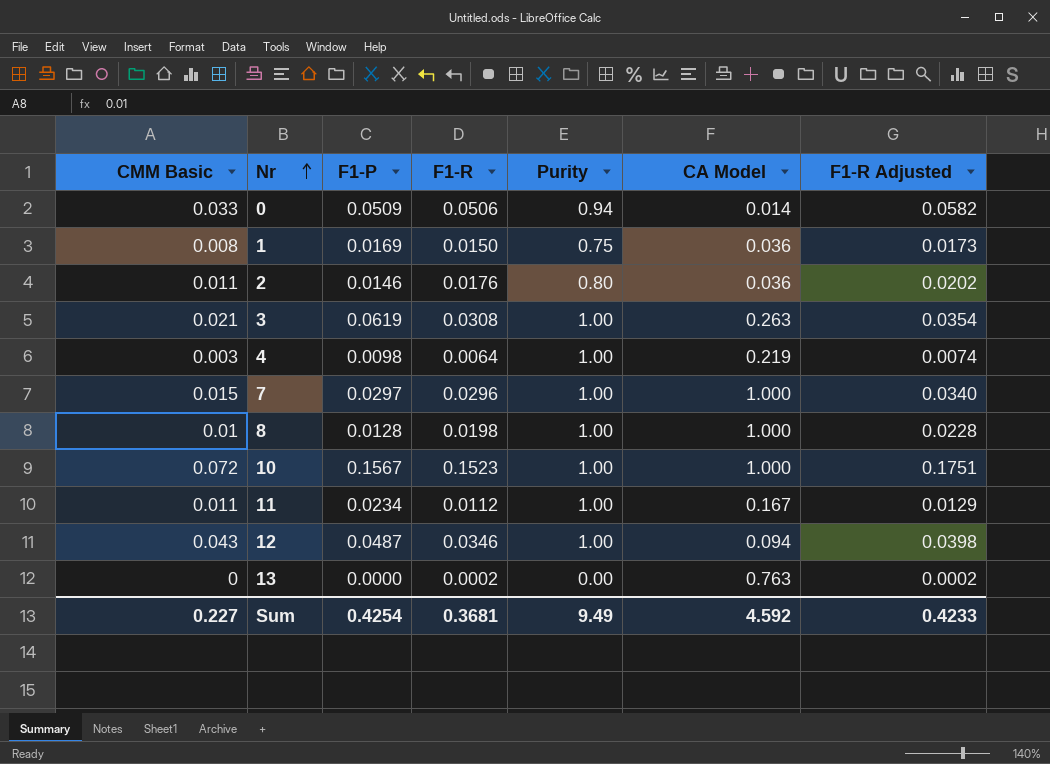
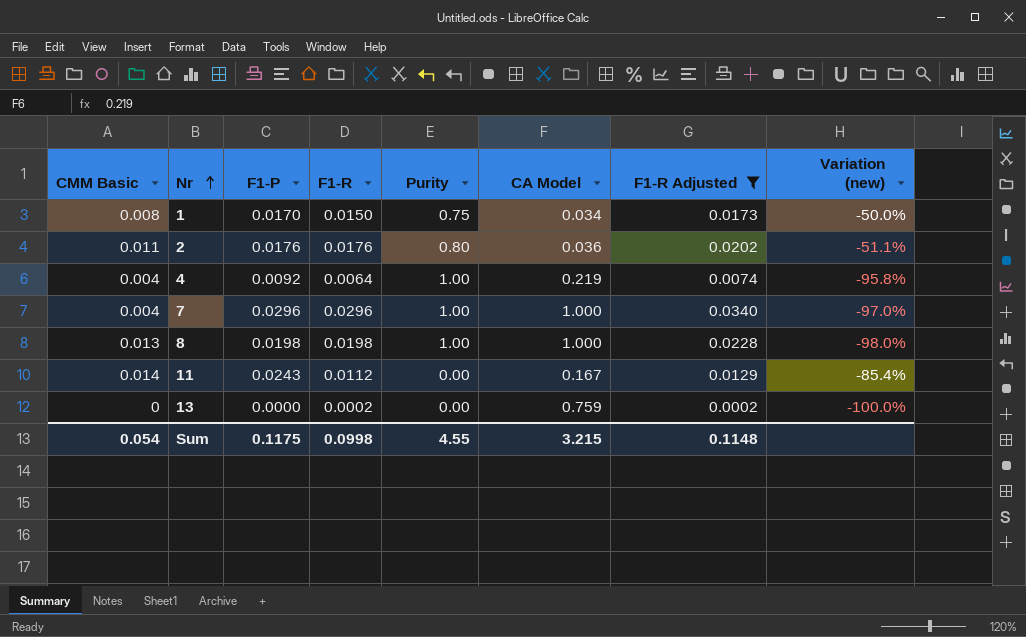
filter: none -> F1-R Adjusted <= 0.0340
column Variation (new) | formula: none -> ([F1-P] - [CA Model]) / [CA Model]
1 | F1-P: 0.0169 -> 0.0170
1 | CA Model: 0.036 -> 0.034
2 | F1-P: 0.0146 -> 0.0176
4 | CMM Basic: 0.003 -> 0.004
4 | F1-P: 0.0098 -> 0.0092
7 | CMM Basic: 0.015 -> 0.004
7 | F1-P: 0.0297 -> 0.0296
8 | CMM Basic: 0.01 -> 0.013
8 | F1-P: 0.0128 -> 0.0198
11 | CMM Basic: 0.011 -> 0.014
11 | F1-P: 0.0234 -> 0.0243
11 | Purity: 1.00 -> 0.00
13 | CA Model: 0.763 -> 0.759
Sum | CMM Basic: 0.227 -> 0.054
Sum | F1-P: 0.4254 -> 0.1175
Sum | F1-R: 0.3681 -> 0.0998
Sum | Purity: 9.49 -> 4.55
Sum | CA Model: 4.592 -> 3.215
Sum | F1-R Adjusted: 0.4233 -> 0.1148

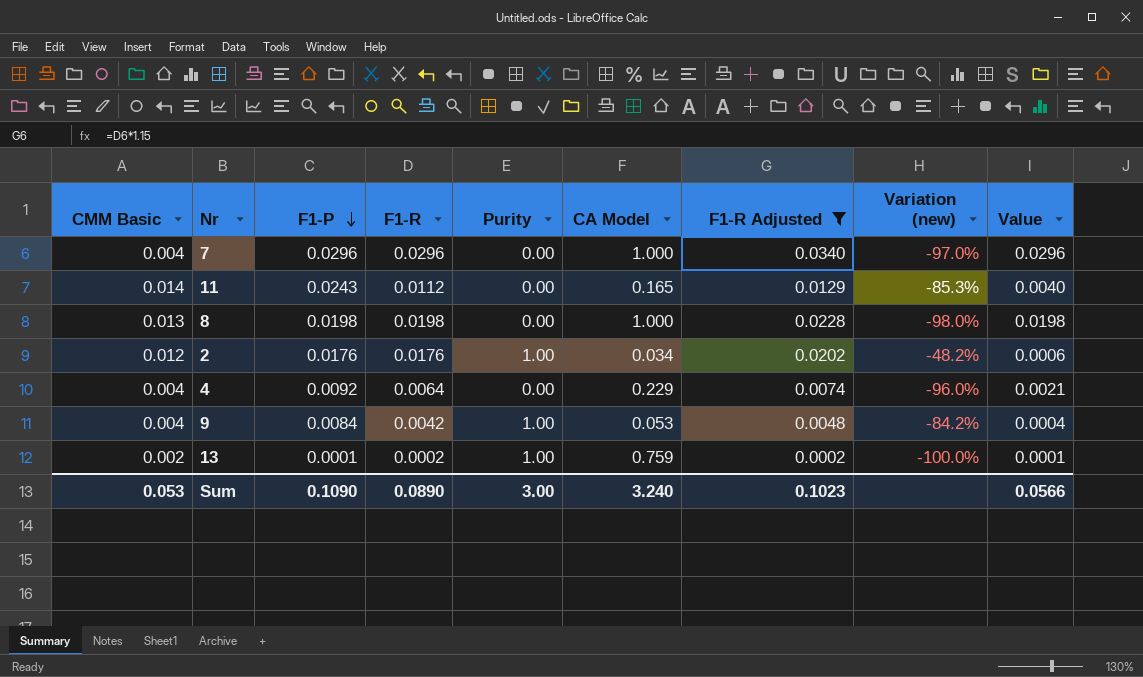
row order: Nr ascending -> F1-P descending
column Value | formula: none -> [F1-P] * [CA Model]
row 1: 0.008 | 0.0170 | 0.0150 | 0.75 | 0.034 | 0.0173 | -50.0% -> none
7 | Purity: 1.00 -> 0.00
11 | CA Model: 0.167 -> 0.165
11 | Variation (new): -85.4% -> -85.3%
8 | Purity: 1.00 -> 0.00
2 | CMM Basic: 0.011 -> 0.012
2 | Purity: 0.80 -> 1.00
2 | CA Model: 0.036 -> 0.034
2 | Variation (new): -51.1% -> -48.2%
4 | Purity: 1.00 -> 0.00
4 | CA Model: 0.219 -> 0.229
4 | Variation (new): -95.8% -> -96.0%
row 9: none -> 0.004 | 0.0084 | 0.0042 | 1.00 | 0.053 | 0.0048 | -84.2% | 0.0004
13 | CMM Basic: 0 -> 0.002
13 | F1-P: 0.0000 -> 0.0001
13 | Purity: 0.00 -> 1.00
Sum | CMM Basic: 0.054 -> 0.053
Sum | F1-P: 0.1175 -> 0.1090
Sum | F1-R: 0.0998 -> 0.0890
Sum | Purity: 4.55 -> 3.00
Sum | CA Model: 3.215 -> 3.240
Sum | F1-R Adjusted: 0.1148 -> 0.1023

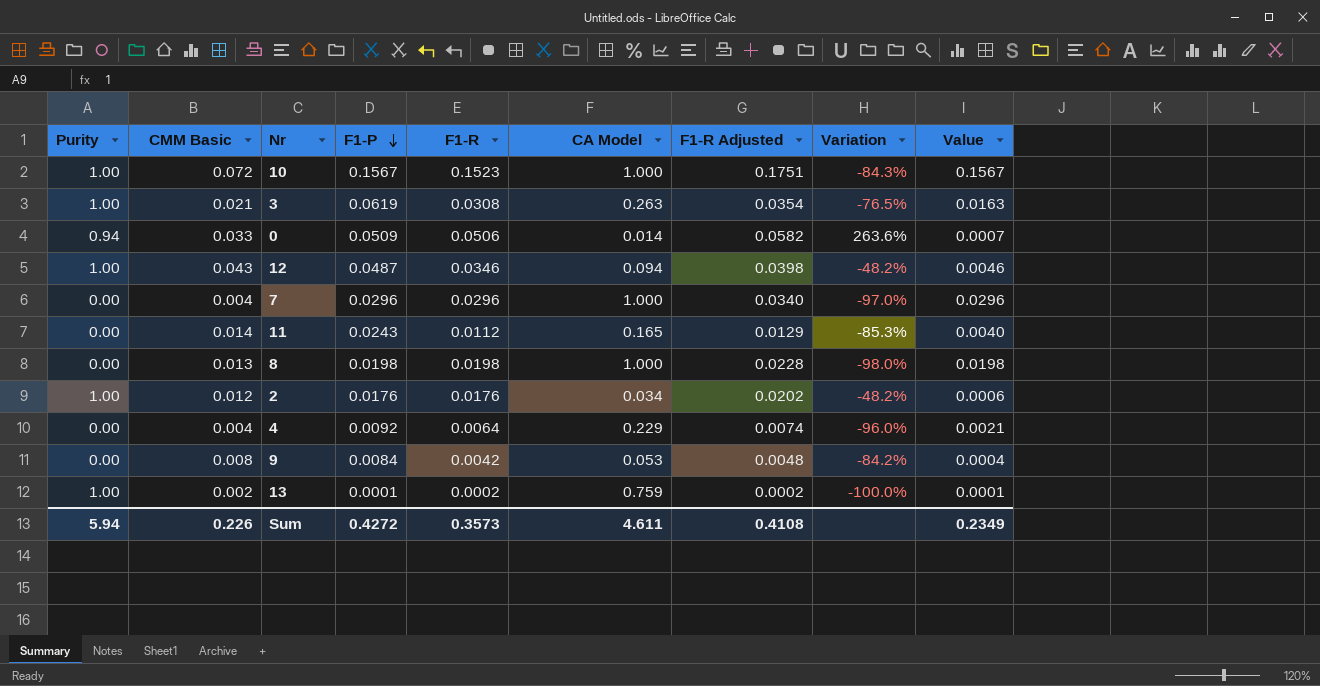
filter: F1-R Adjusted <= 0.0340 -> none
column Purity | position: 5 -> 1
column name: Variation (new) -> Variation
9 | Purity: 1.00 -> 0.00
9 | CMM Basic: 0.004 -> 0.008
Sum | Purity: 3.00 -> 5.94
Sum | CMM Basic: 0.053 -> 0.226
Sum | F1-P: 0.1090 -> 0.4272
Sum | F1-R: 0.0890 -> 0.3573
Sum | CA Model: 3.240 -> 4.611
Sum | F1-R Adjusted: 0.1023 -> 0.4108
Sum | Value: 0.0566 -> 0.2349

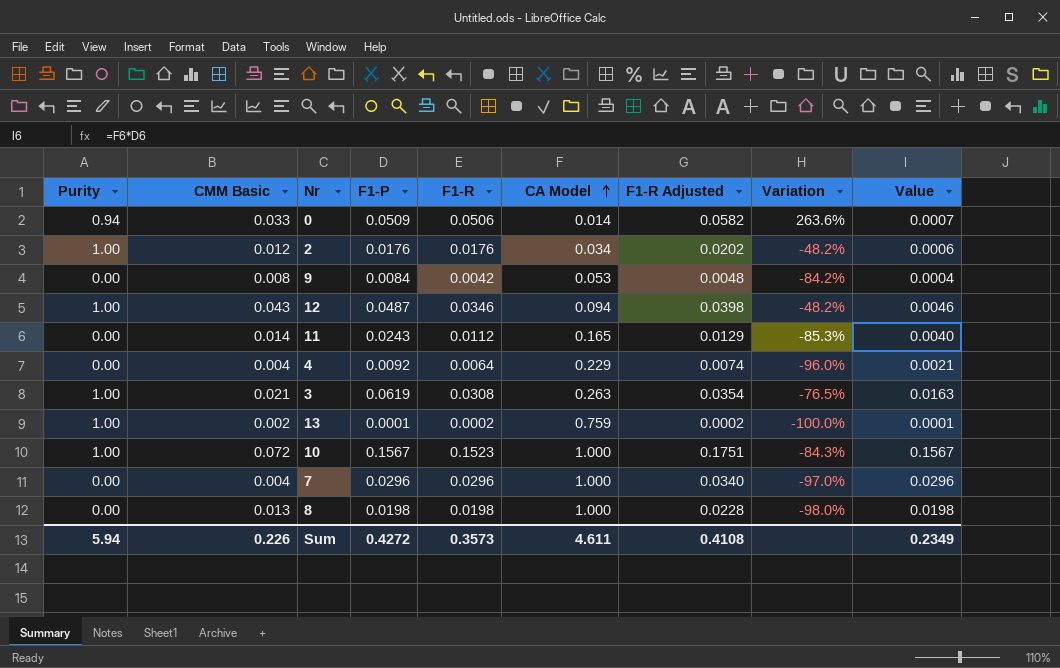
row order: F1-P descending -> CA Model ascending

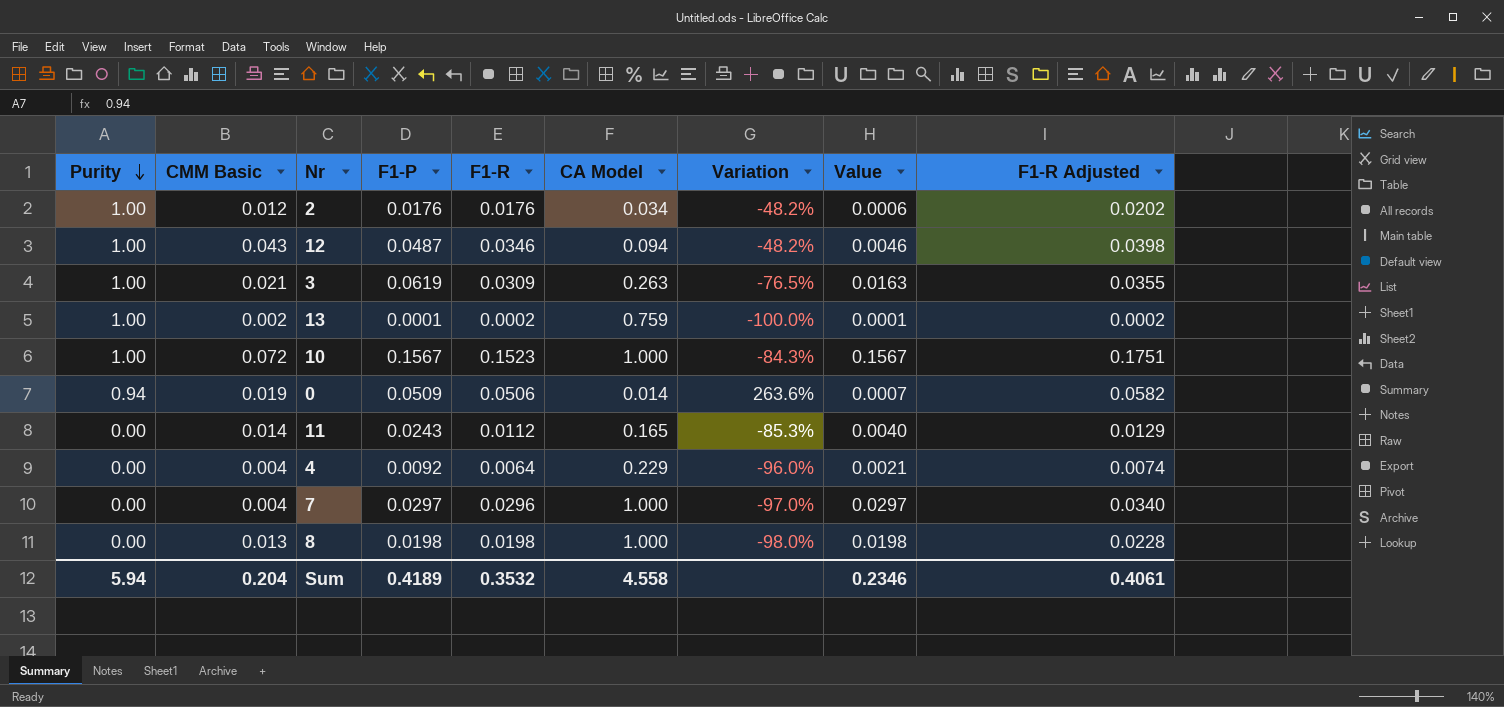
row order: CA Model ascending -> Purity descending
column F1-R Adjusted | position: 7 -> 9
row 9: 0.00 | 0.008 | 0.0084 | 0.0042 | 0.053 | 0.0048 | -84.2% | 0.0004 -> none
3 | F1-R: 0.0308 -> 0.0309
3 | F1-R Adjusted: 0.0354 -> 0.0355
0 | CMM Basic: 0.033 -> 0.019
7 | F1-P: 0.0296 -> 0.0297
7 | Value: 0.0296 -> 0.0297
Sum | CMM Basic: 0.226 -> 0.204
Sum | F1-P: 0.4272 -> 0.4189
Sum | F1-R: 0.3573 -> 0.3532
Sum | CA Model: 4.611 -> 4.558
Sum | Value: 0.2349 -> 0.2346
Sum | F1-R Adjusted: 0.4108 -> 0.4061

